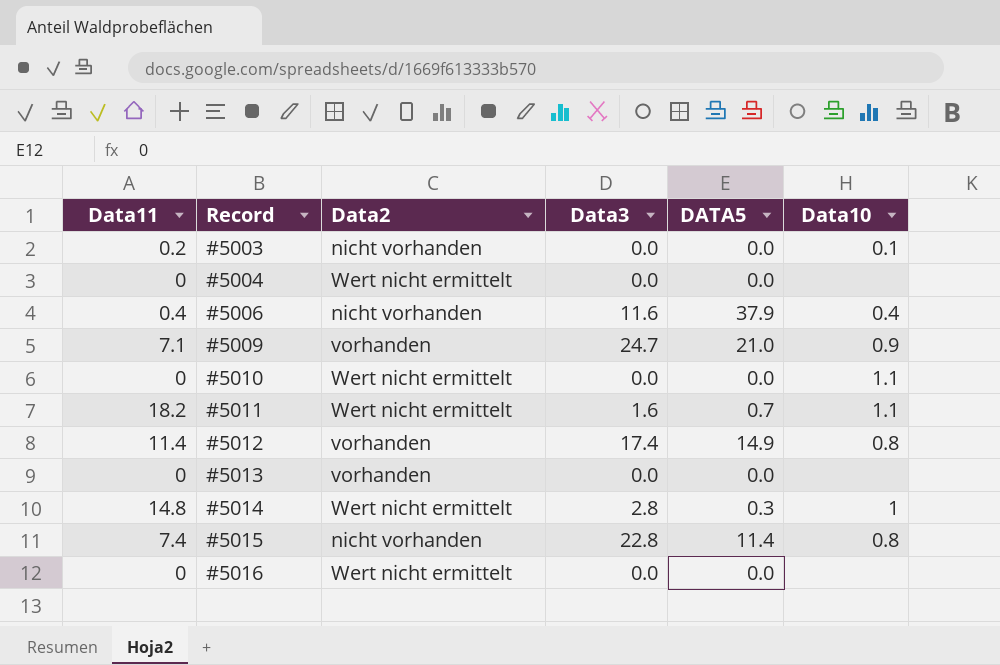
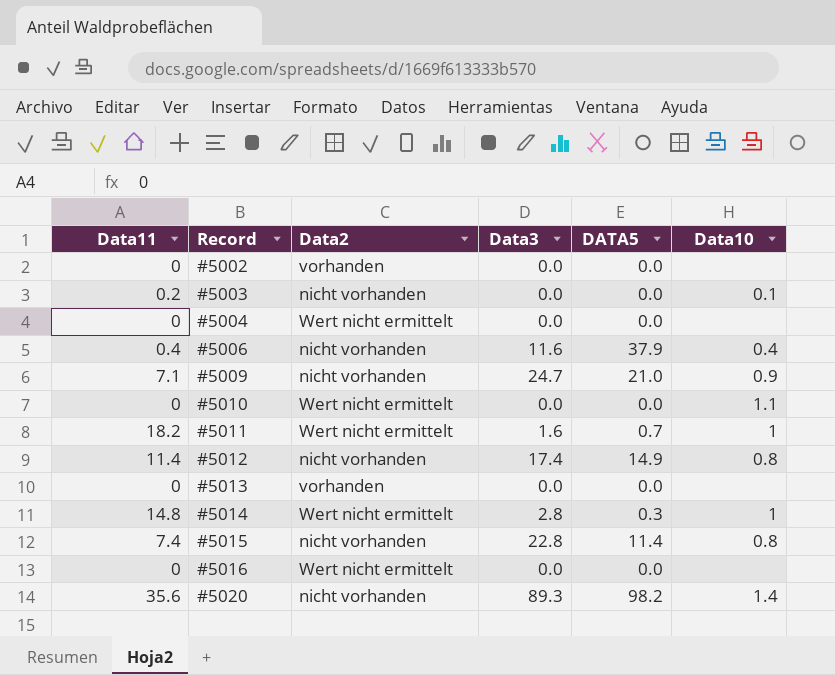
row #5002: none -> 0 | vorhanden | 0.0 | 0.0 | none
#5009 | Data2: vorhanden -> nicht vorhanden
#5011 | Data10: 1.1 -> 1
#5012 | Data2: vorhanden -> nicht vorhanden
row #5020: none -> 35.6 | nicht vorhanden | 89.3 | 98.2 | 1.4

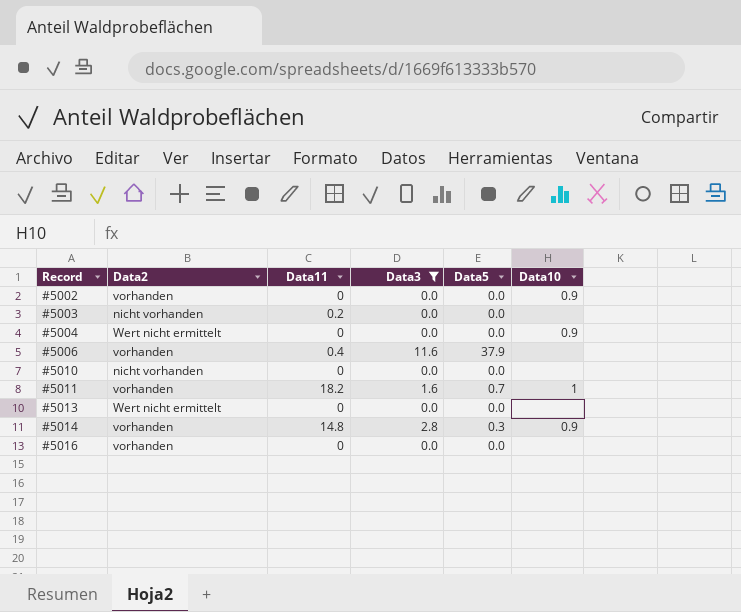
filter: none -> Data3 <= 11.6
column Data11 | position: 1 -> 3
column name: DATA5 -> Data5
#5002 | Data10: none -> 0.9
#5003 | Data10: 0.1 -> none
#5004 | Data10: none -> 0.9
#5006 | Data2: nicht vorhanden -> vorhanden
#5006 | Data10: 0.4 -> none
#5010 | Data2: Wert nicht ermittelt -> nicht vorhanden
#5010 | Data10: 1.1 -> none
#5011 | Data2: Wert nicht ermittelt -> vorhanden
#5013 | Data2: vorhanden -> Wert nicht ermittelt
#5014 | Data2: Wert nicht ermittelt -> vorhanden
#5014 | Data10: 1 -> 0.9
#5016 | Data2: Wert nicht ermittelt -> vorhanden

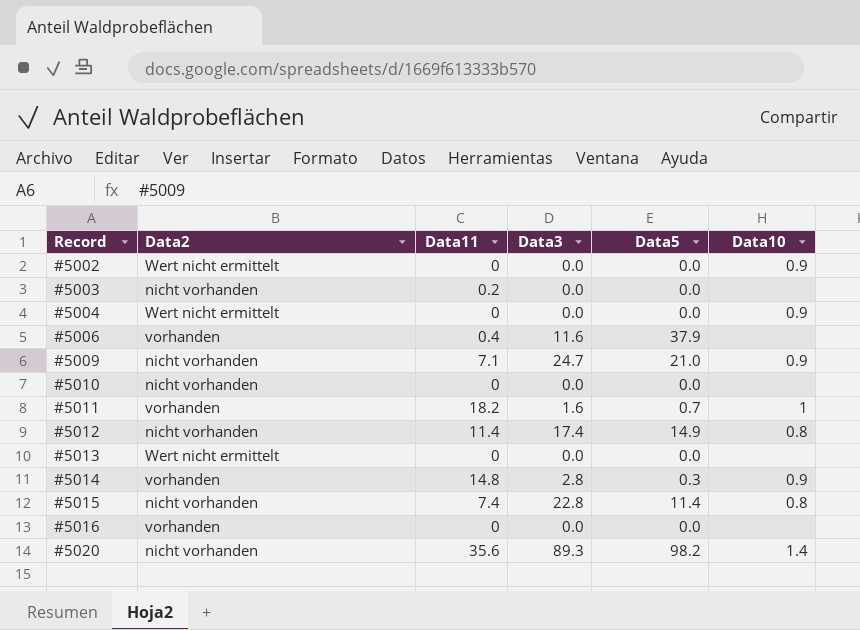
filter: Data3 <= 11.6 -> none
#5002 | Data2: vorhanden -> Wert nicht ermittelt

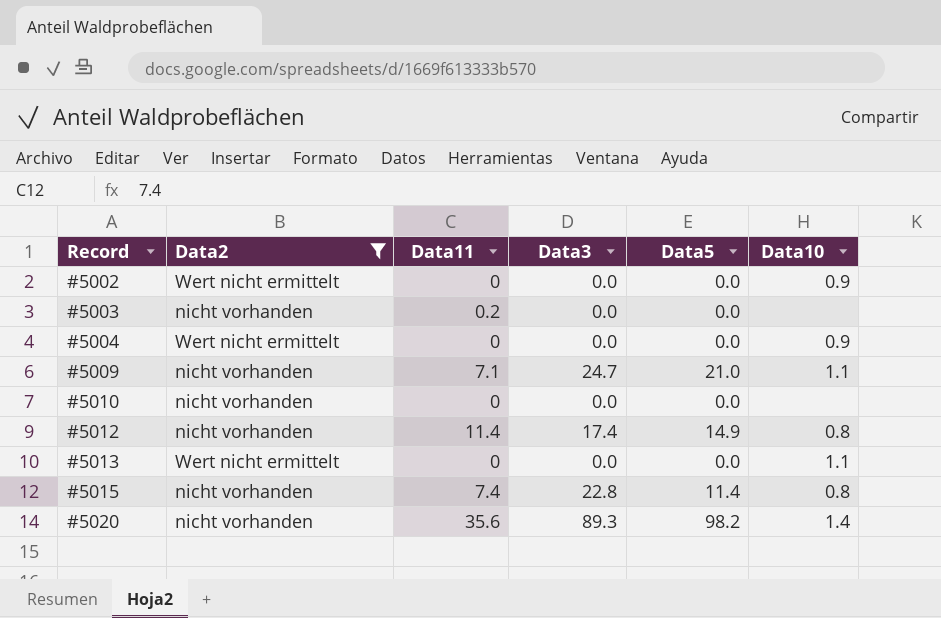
filter: none -> Data2 != vorhanden
#5009 | Data10: 0.9 -> 1.1
#5013 | Data10: none -> 1.1

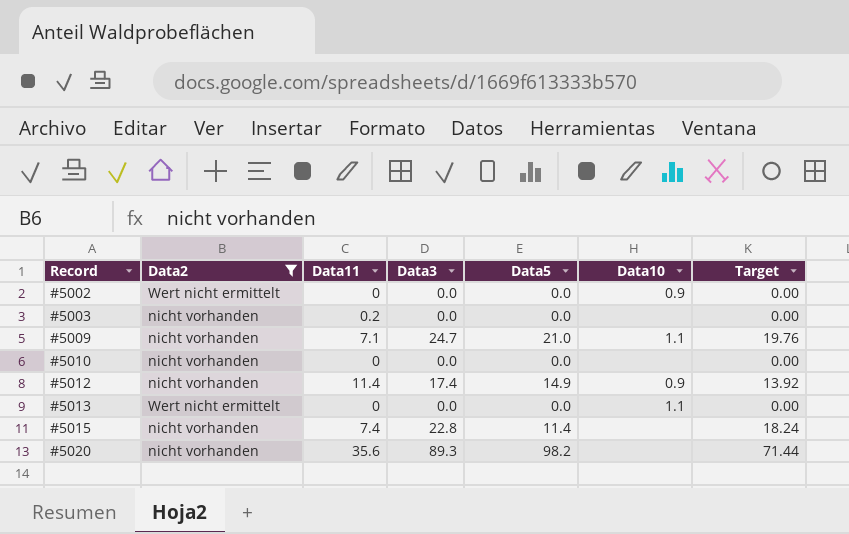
column Target | formula: none -> [Data3] * 0.8
row #5004: Wert nicht ermittelt | 0 | 0.0 | 0.0 | 0.9 -> none
#5012 | Data10: 0.8 -> 0.9
#5015 | Data10: 0.8 -> none
#5020 | Data10: 1.4 -> none

